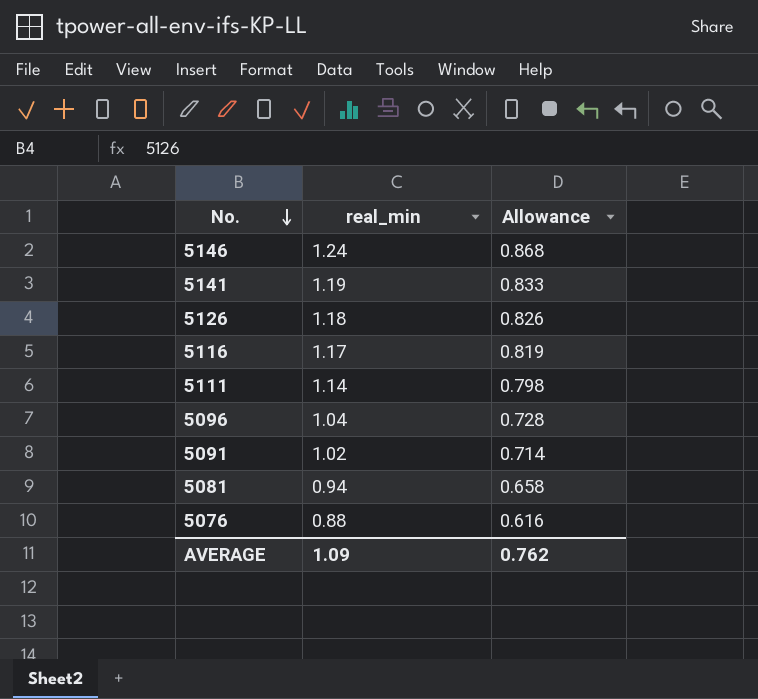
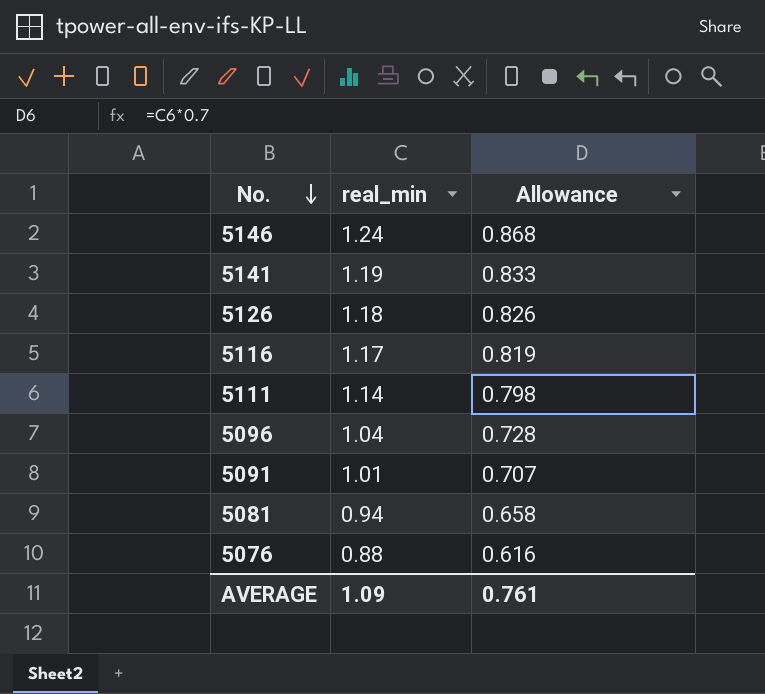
5091 | real_min: 1.02 -> 1.01
5091 | Allowance: 0.714 -> 0.707
AVERAGE | Allowance: 0.762 -> 0.761

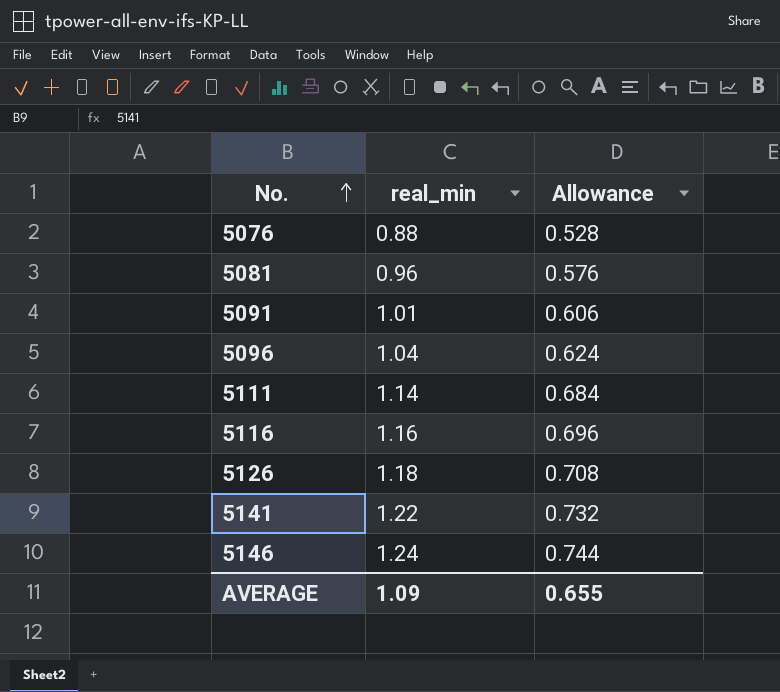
row order: No. descending -> No. ascending
column Allowance | formula: [real_min] * 0.7 -> [real_min] * 0.6
5081 | real_min: 0.94 -> 0.96
5116 | real_min: 1.17 -> 1.16
5141 | real_min: 1.19 -> 1.22
AVERAGE | Allowance: 0.761 -> 0.655

